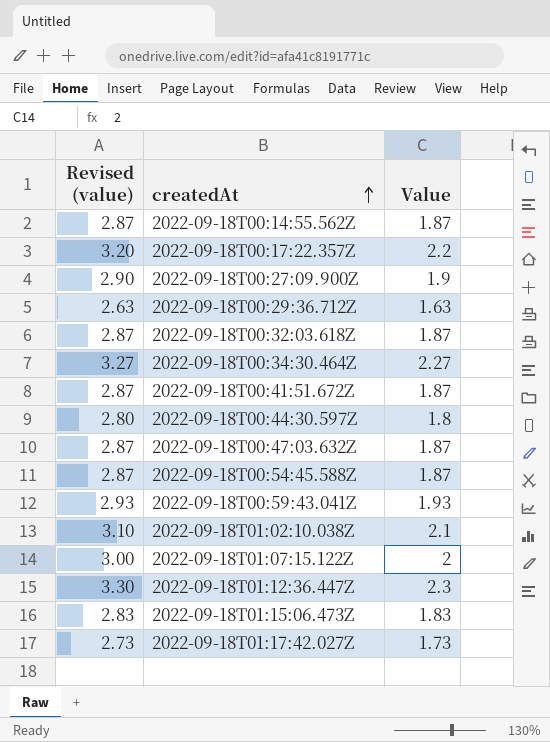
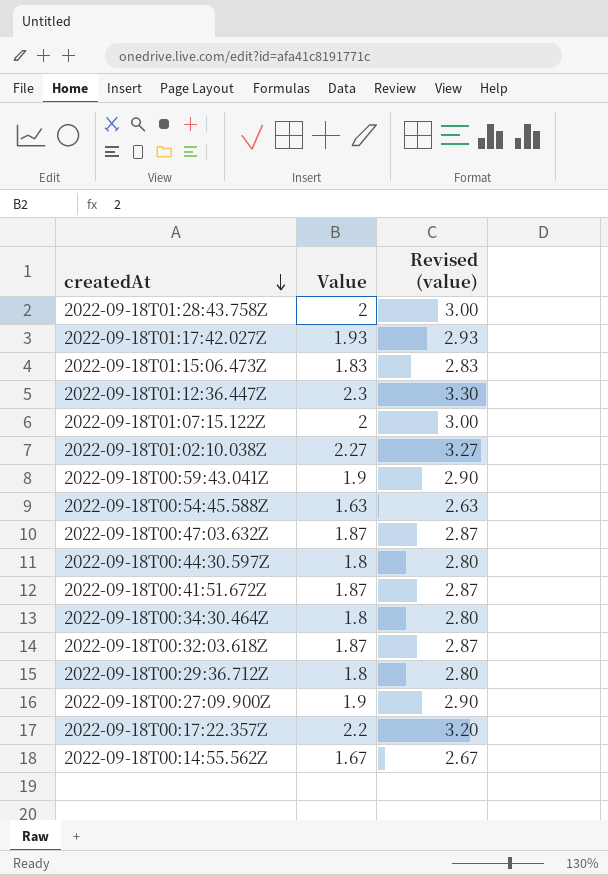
row order: createdAt ascending -> createdAt descending
column Revised (value) | position: 1 -> 3
row 2022-09-18T01:28:43.758Z: none -> 2 | 3.00
2022-09-18T01:17:42.027Z | Value: 1.73 -> 1.93
2022-09-18T01:17:42.027Z | Revised (value): 2.73 -> 2.93
2022-09-18T01:02:10.038Z | Value: 2.1 -> 2.27
2022-09-18T01:02:10.038Z | Revised (value): 3.10 -> 3.27
2022-09-18T00:59:43.041Z | Value: 1.93 -> 1.9
2022-09-18T00:59:43.041Z | Revised (value): 2.93 -> 2.90
2022-09-18T00:54:45.588Z | Value: 1.87 -> 1.63
2022-09-18T00:54:45.588Z | Revised (value): 2.87 -> 2.63
2022-09-18T00:34:30.464Z | Value: 2.27 -> 1.8
2022-09-18T00:34:30.464Z | Revised (value): 3.27 -> 2.80
2022-09-18T00:29:36.712Z | Value: 1.63 -> 1.8
2022-09-18T00:29:36.712Z | Revised (value): 2.63 -> 2.80
2022-09-18T00:14:55.562Z | Value: 1.87 -> 1.67
2022-09-18T00:14:55.562Z | Revised (value): 2.87 -> 2.67

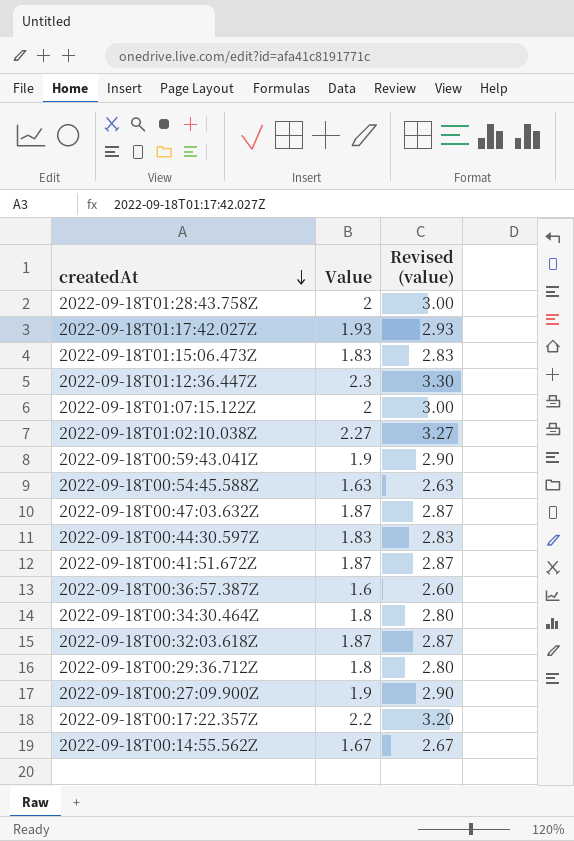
2022-09-18T00:44:30.597Z | Value: 1.8 -> 1.83
2022-09-18T00:44:30.597Z | Revised (value): 2.80 -> 2.83
row 2022-09-18T00:36:57.387Z: none -> 1.6 | 2.60

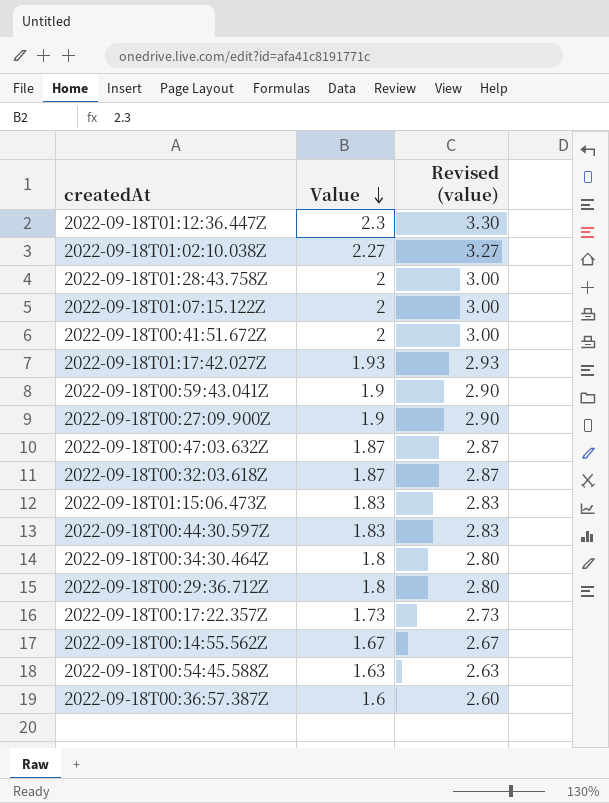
row order: createdAt descending -> Value descending
2022-09-18T00:41:51.672Z | Value: 1.87 -> 2
2022-09-18T00:41:51.672Z | Revised (value): 2.87 -> 3.00
2022-09-18T00:17:22.357Z | Value: 2.2 -> 1.73
2022-09-18T00:17:22.357Z | Revised (value): 3.20 -> 2.73

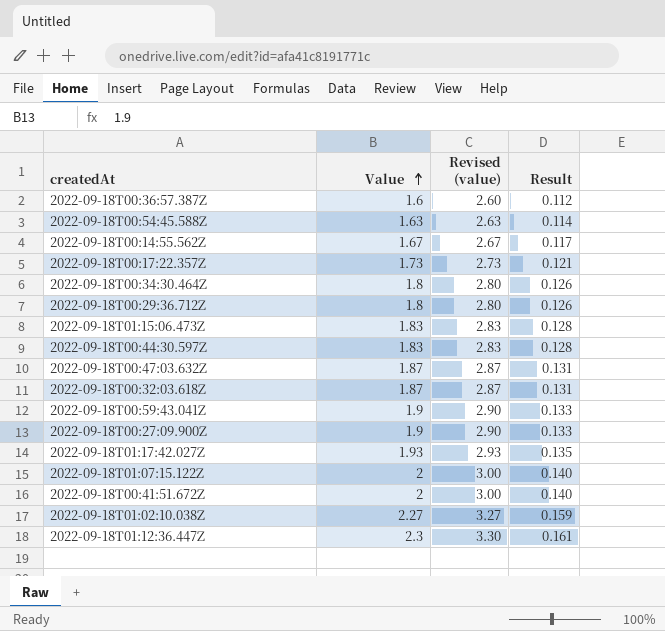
row order: Value descending -> Value ascending
column Result | formula: none -> [Value] * 0.07
row 2022-09-18T01:28:43.758Z: 2 | 3.00 -> none

